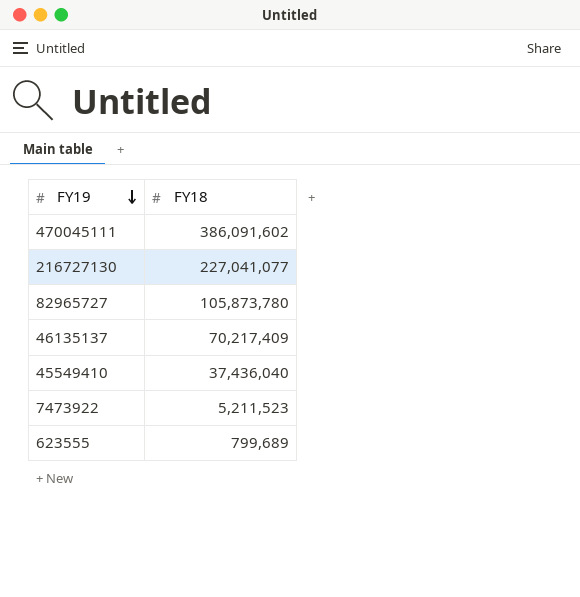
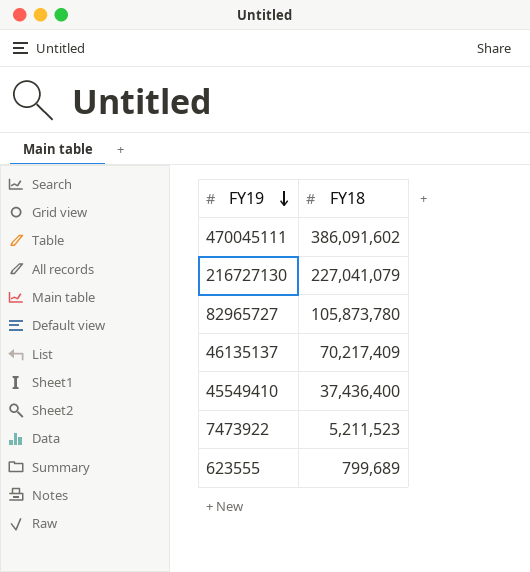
216727130 | FY18: 227,041,077 -> 227,041,079
45549410 | FY18: 37,436,040 -> 37,436,400

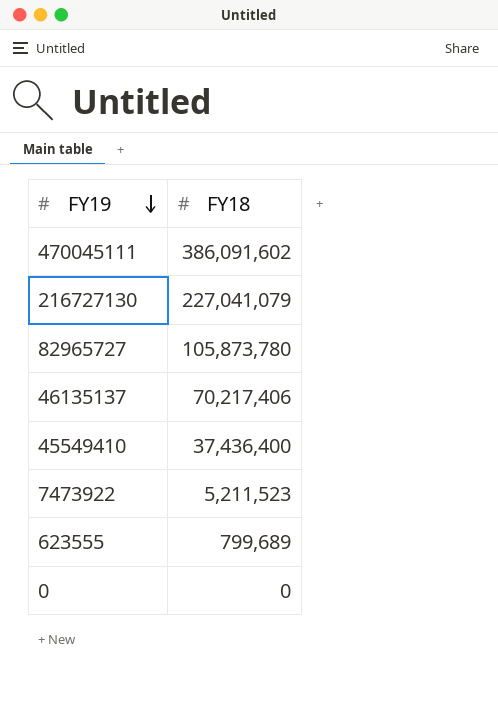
46135137 | FY18: 70,217,409 -> 70,217,406
row 0: none -> 0

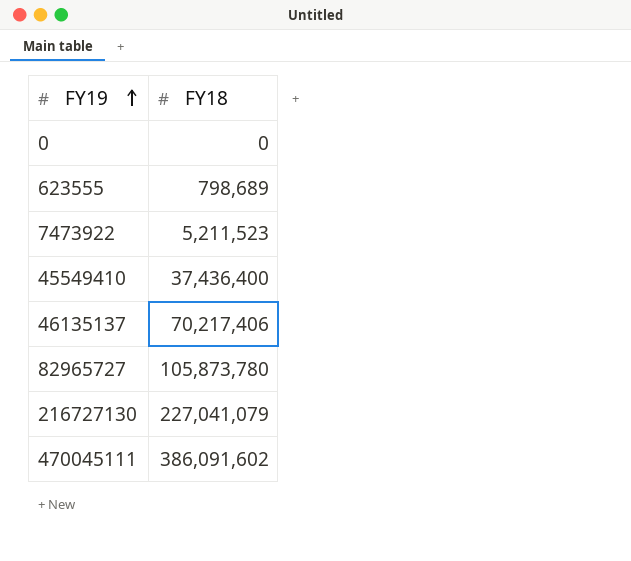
row order: FY19 descending -> FY19 ascending
623555 | FY18: 799,689 -> 798,689

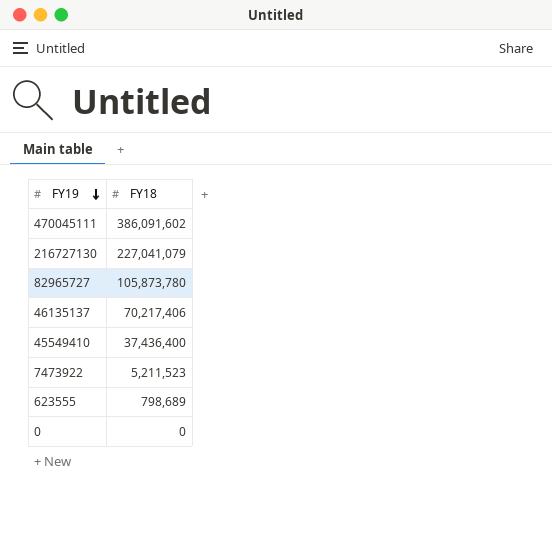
row order: FY19 ascending -> FY19 descending

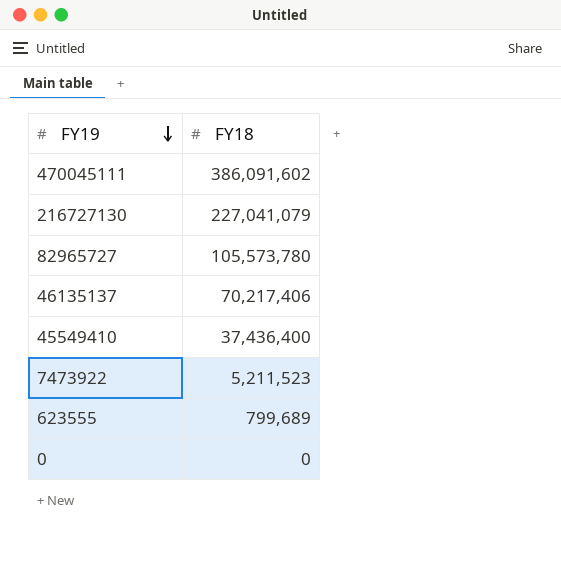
82965727 | FY18: 105,873,780 -> 105,573,780
623555 | FY18: 798,689 -> 799,689

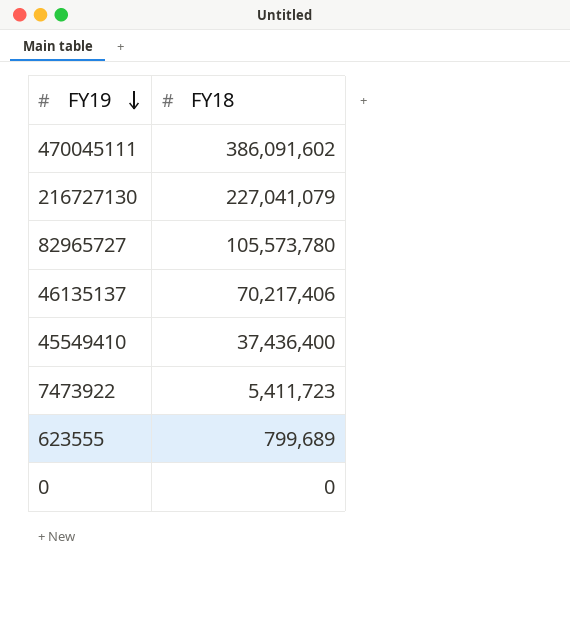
7473922 | FY18: 5,211,523 -> 5,411,723

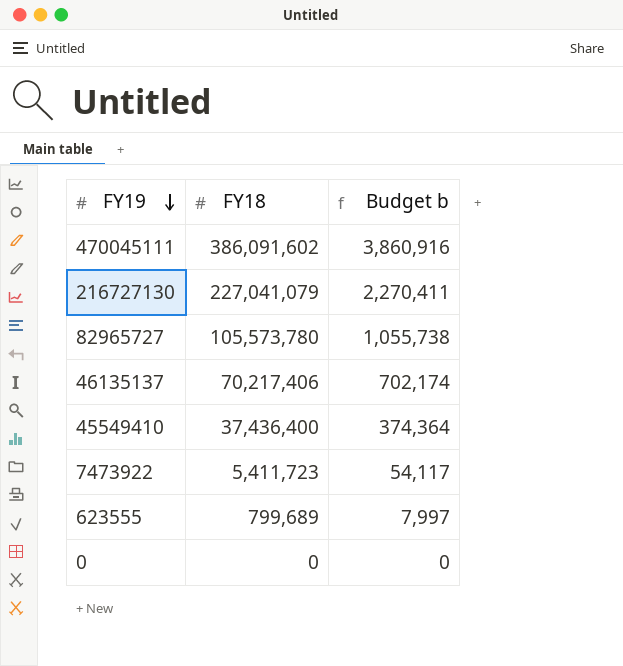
column Budget b | formula: none -> [FY18] * 0.01

